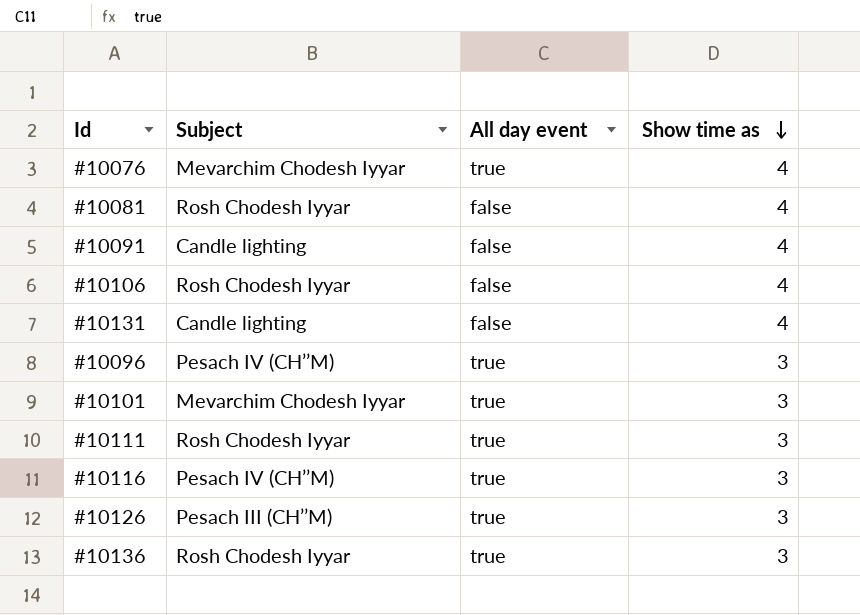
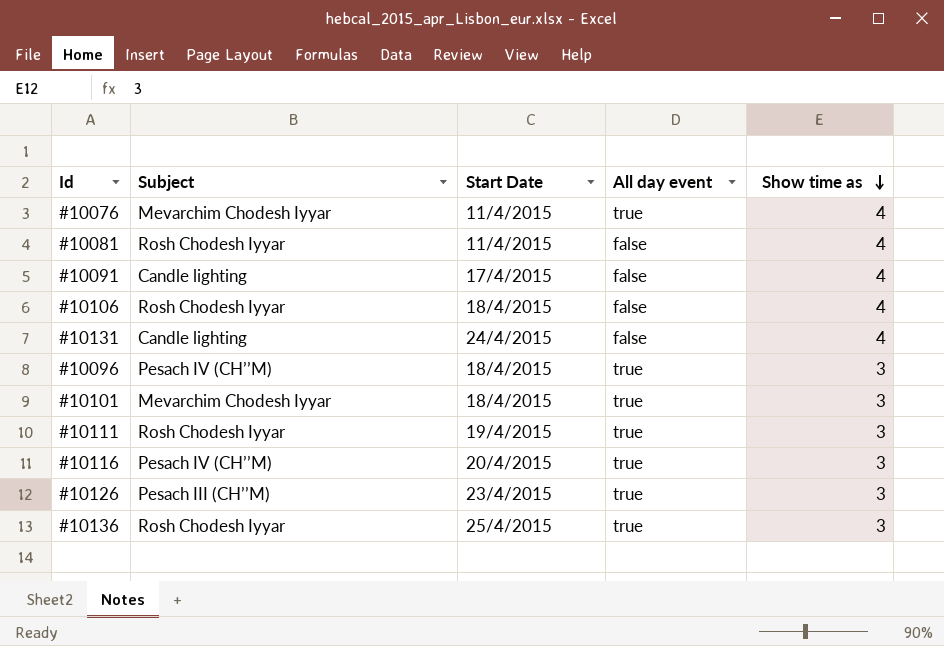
column Start Date | position: none -> 3

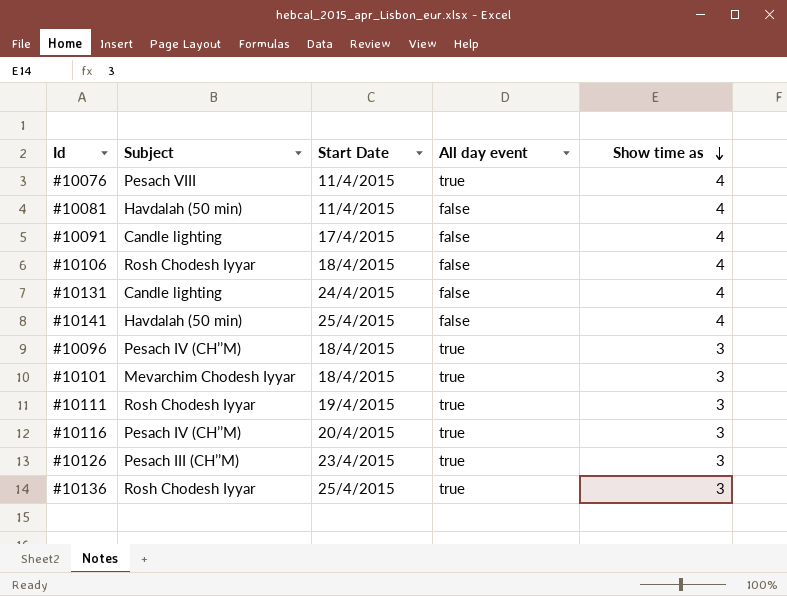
#10076 | Subject: Mevarchim Chodesh Iyyar -> Pesach VIII
#10081 | Subject: Rosh Chodesh Iyyar -> Havdalah (50 min)
row #10141: none -> Havdalah (50 min) | 25/4/2015 | false | 4

